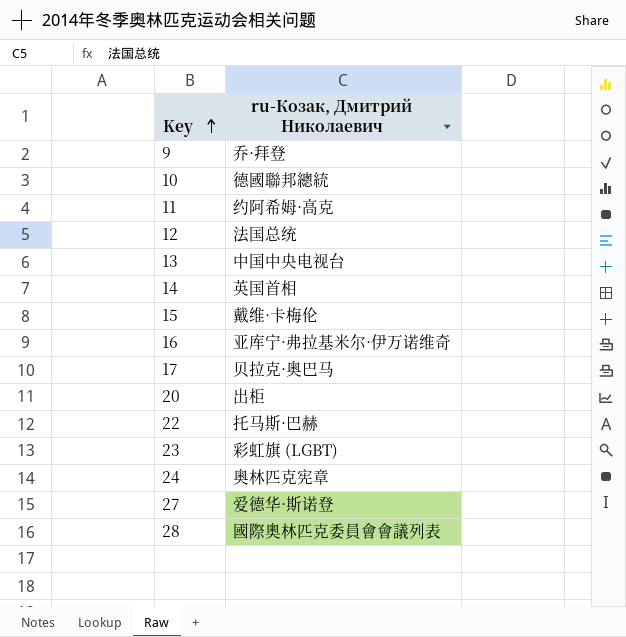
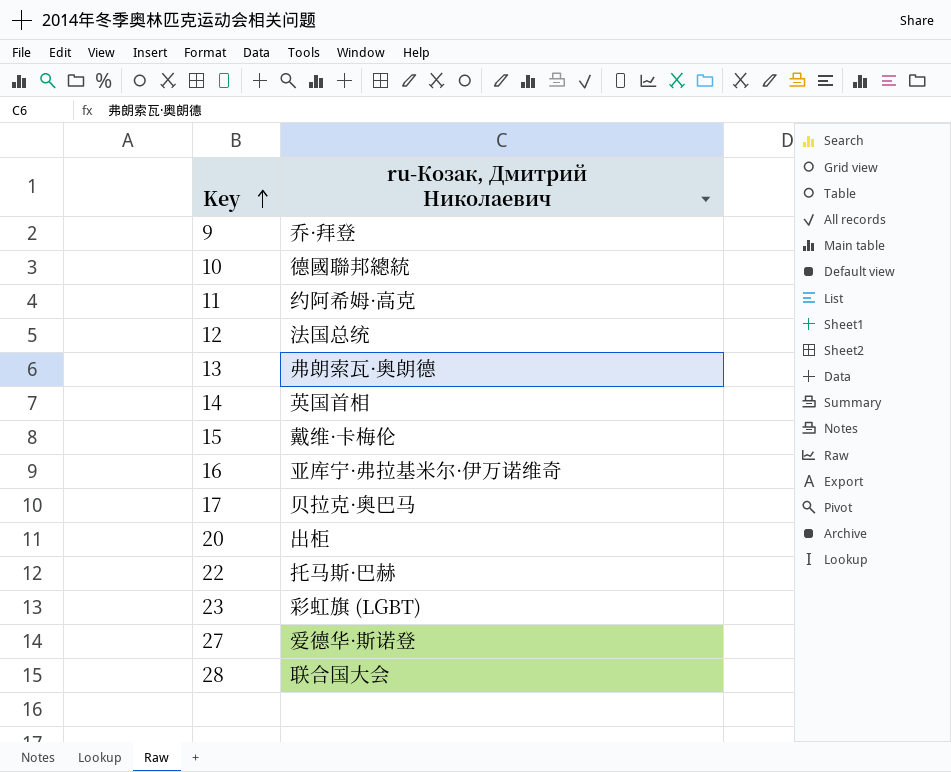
row 24: 奥林匹克宪章 -> none
13 | ru-Козак, Дмитрий Николаевич: 中国中央电视台 -> 弗朗索瓦·奥朗德
28 | ru-Козак, Дмитрий Николаевич: 國際奧林匹克委員會會議列表 -> 联合国大会

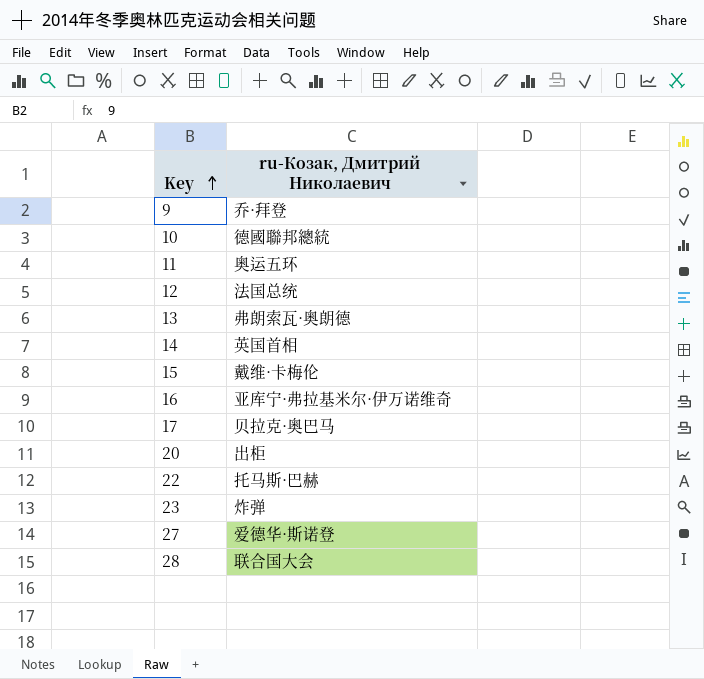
11 | ru-Козак, Дмитрий Николаевич: 约阿希姆·高克 -> 奥运五环
23 | ru-Козак, Дмитрий Николаевич: 彩虹旗 (LGBT) -> 炸弹

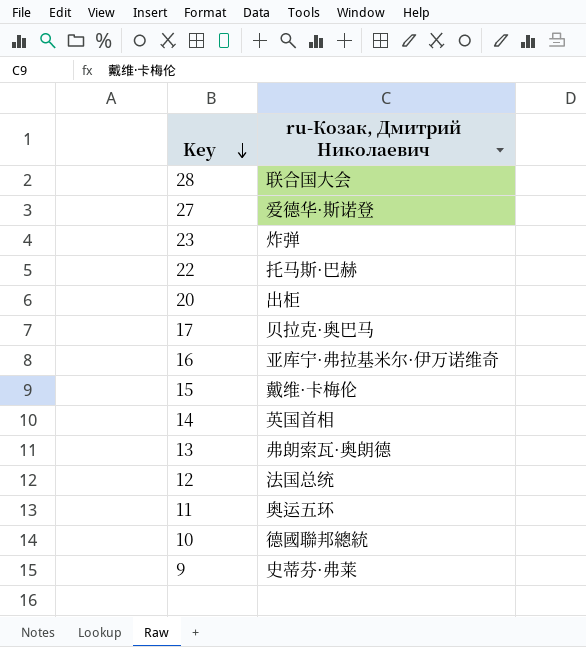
row order: Key ascending -> Key descending
9 | ru-Козак, Дмитрий Николаевич: 乔·拜登 -> 史蒂芬·弗莱

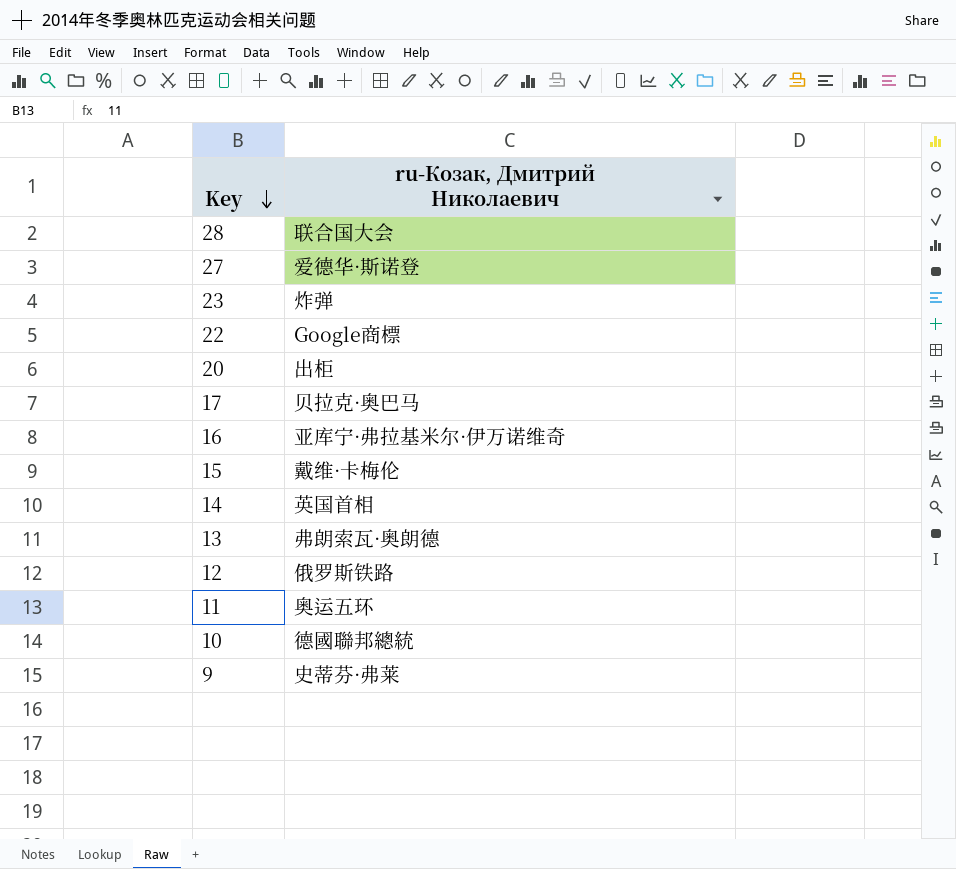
22 | ru-Козак, Дмитрий Николаевич: 托马斯·巴赫 -> Google商標
12 | ru-Козак, Дмитрий Николаевич: 法国总统 -> 俄罗斯铁路

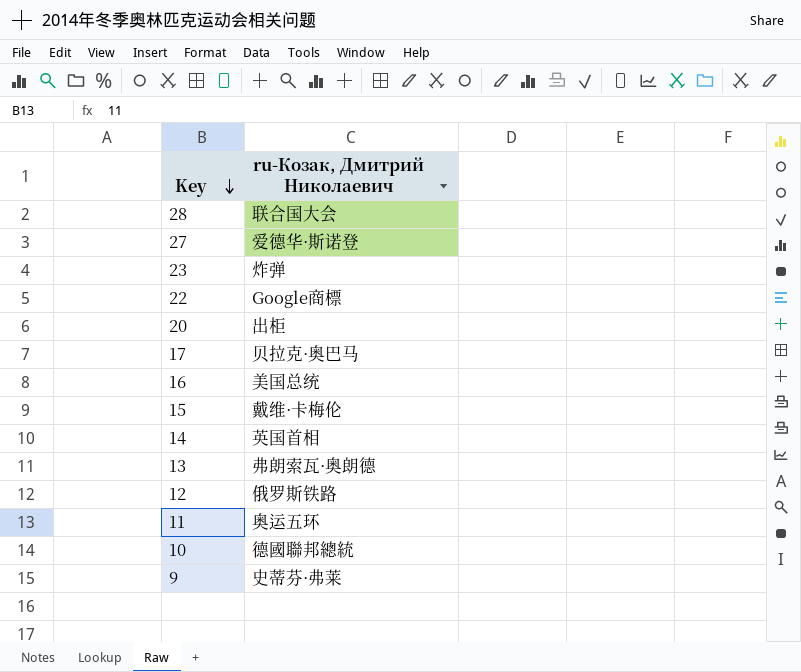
16 | ru-Козак, Дмитрий Николаевич: 亚库宁·弗拉基米尔·伊万诺维奇 -> 美国总统

